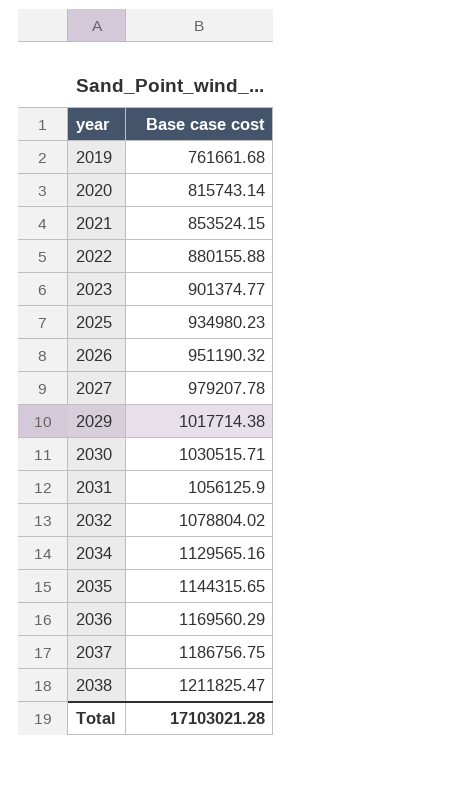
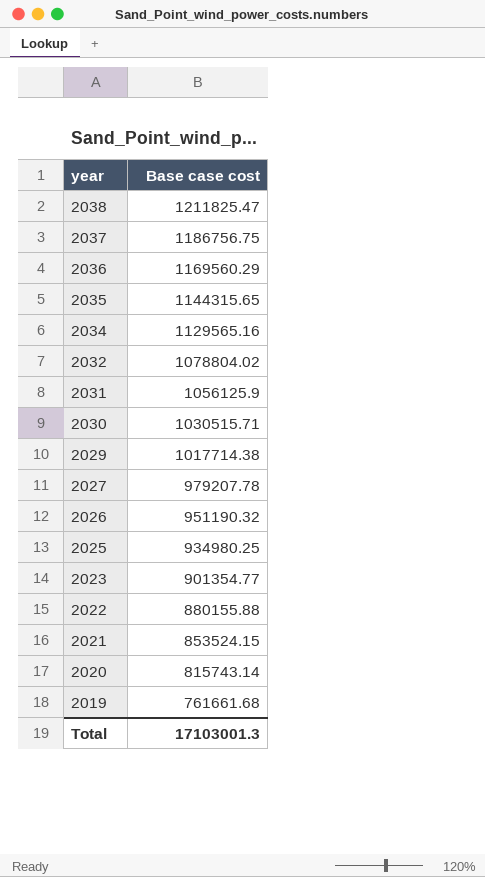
row order: year ascending -> year descending
2025 | Base case cost: 934980.23 -> 934980.25
2023 | Base case cost: 901374.77 -> 901354.77
Total | Base case cost: 17103021.28 -> 17103001.3

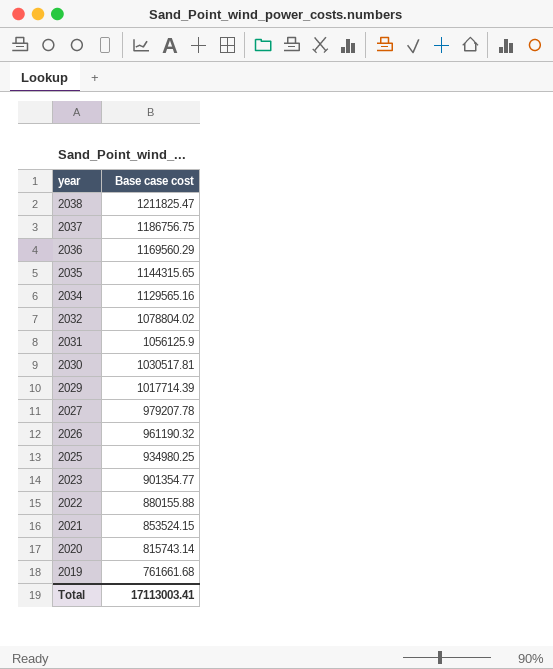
2030 | Base case cost: 1030515.71 -> 1030517.81
2029 | Base case cost: 1017714.38 -> 1017714.39
2026 | Base case cost: 951190.32 -> 961190.32
Total | Base case cost: 17103001.3 -> 17113003.41

